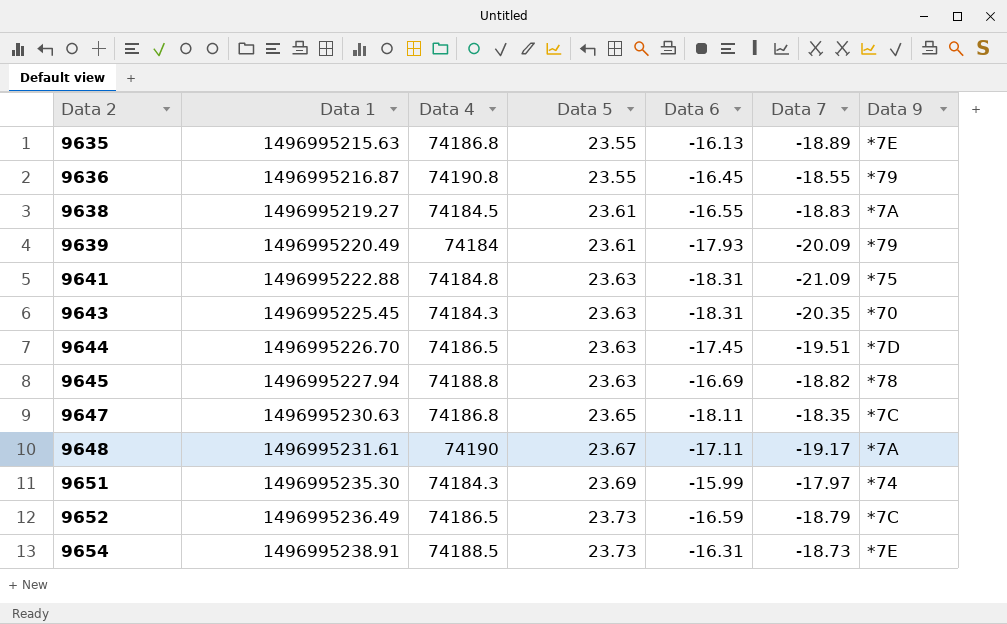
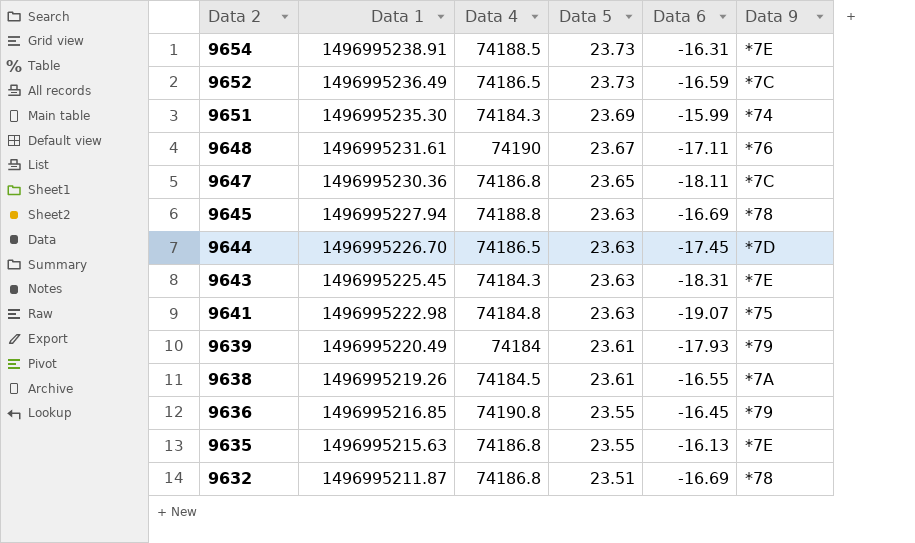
row order: Data 2 ascending -> Data 2 descending
column Data 7 | position: 6 -> none
9648 | Data 9: *7A -> *76
9647 | Data 1: 1496995230.63 -> 1496995230.36
9643 | Data 9: *70 -> *7E
9641 | Data 1: 1496995222.88 -> 1496995222.98
9641 | Data 6: -18.31 -> -19.07
9638 | Data 1: 1496995219.27 -> 1496995219.26
9636 | Data 1: 1496995216.87 -> 1496995216.85
row 9632: none -> 1496995211.87 | 74186.8 | 23.51 | -16.69 | *78

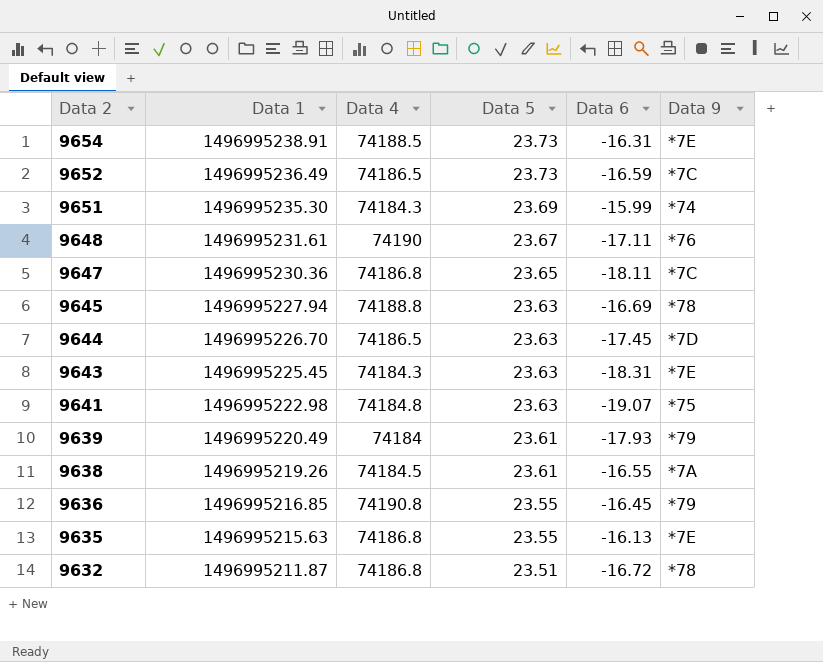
9632 | Data 6: -16.69 -> -16.72

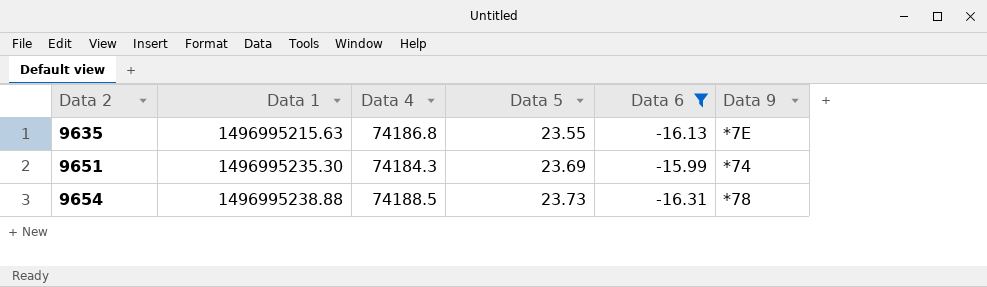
filter: none -> Data 6 >= -16.31
row order: Data 2 descending -> Data 2 ascending
9654 | Data 1: 1496995238.91 -> 1496995238.88
9654 | Data 9: *7E -> *78

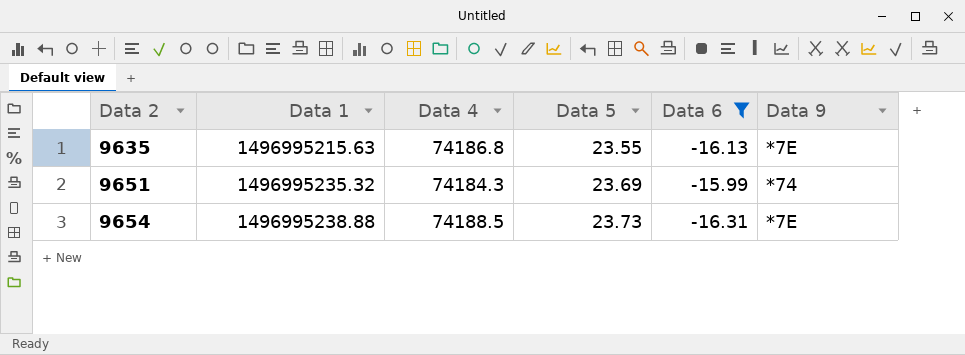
9651 | Data 1: 1496995235.30 -> 1496995235.32
9654 | Data 9: *78 -> *7E

